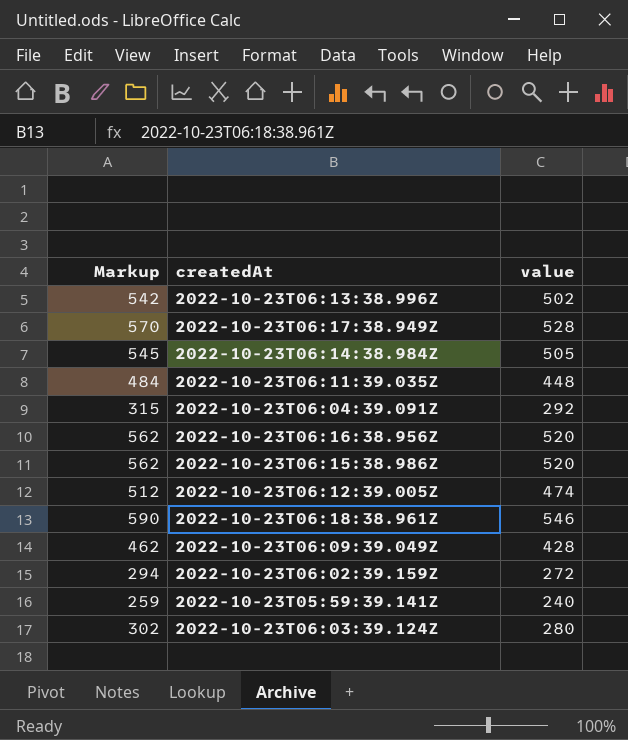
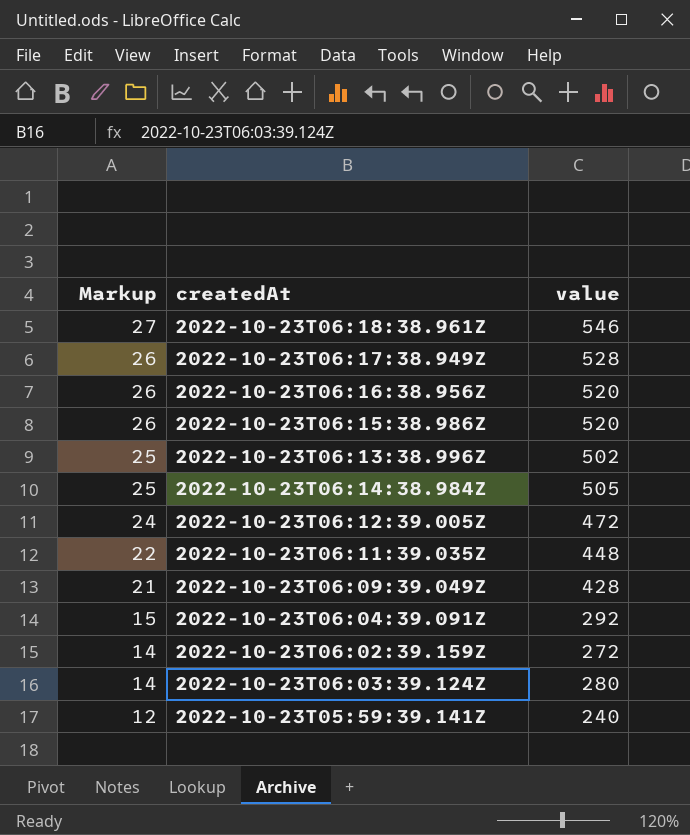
row order: none -> Markup descending
column Markup | formula: [value] * 1.08 -> [value] * 0.05
2022-10-23T06:12:39.005Z | value: 474 -> 472

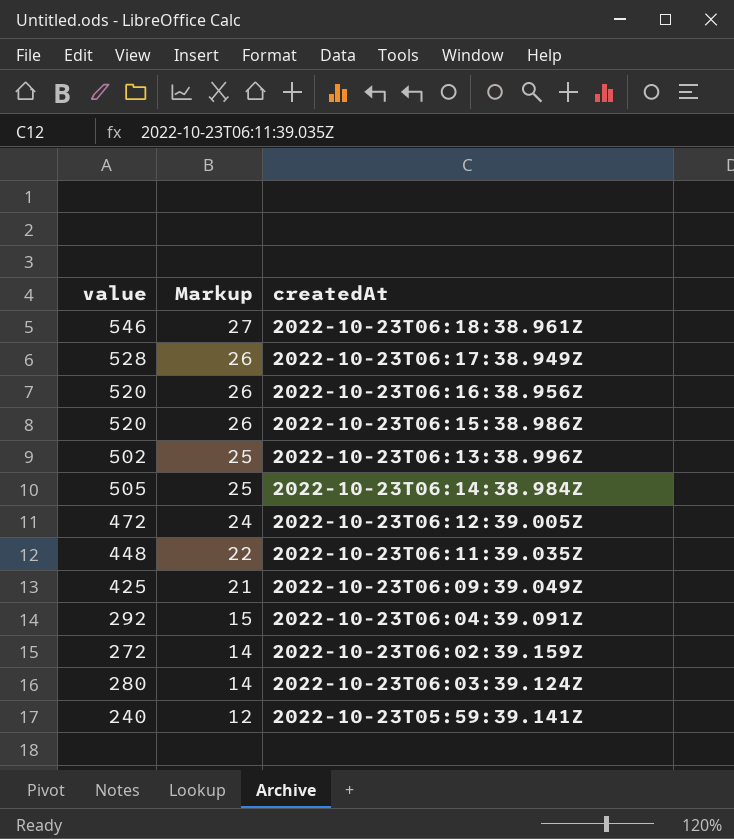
column value | position: 3 -> 1
2022-10-23T06:09:39.049Z | value: 428 -> 425

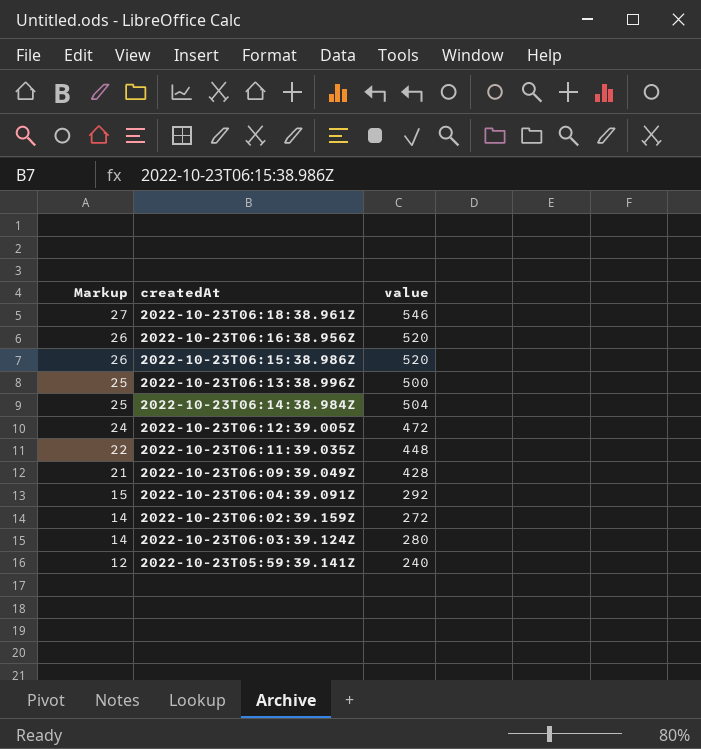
column value | position: 1 -> 3
row 2022-10-23T06:17:38.949Z: 528 | 26 -> none
2022-10-23T06:13:38.996Z | value: 502 -> 500
2022-10-23T06:14:38.984Z | value: 505 -> 504
2022-10-23T06:09:39.049Z | value: 425 -> 428

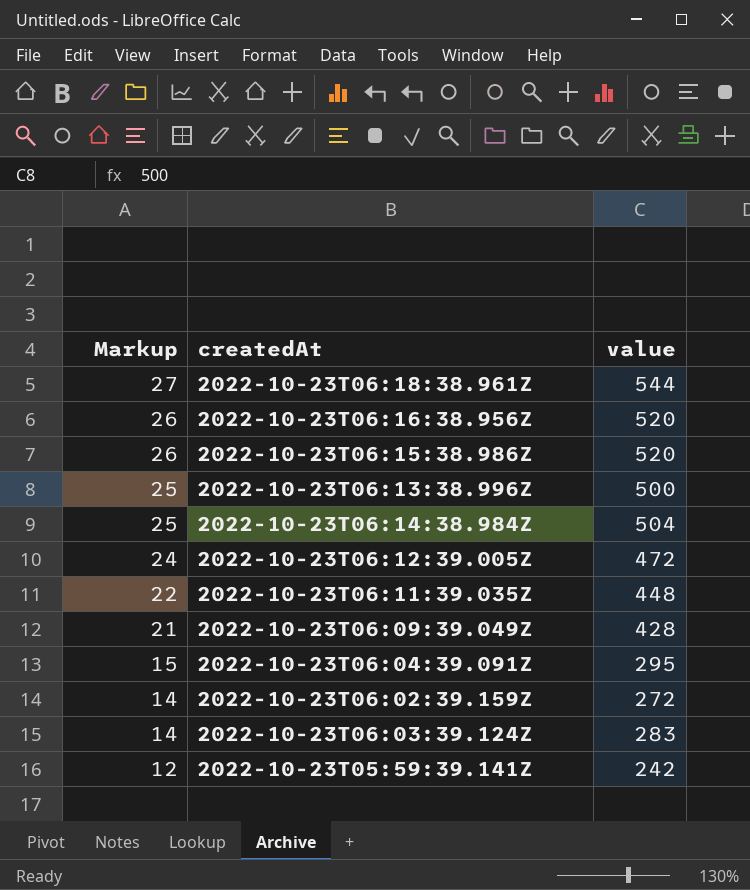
2022-10-23T06:18:38.961Z | value: 546 -> 544
2022-10-23T06:04:39.091Z | value: 292 -> 295
2022-10-23T06:03:39.124Z | value: 280 -> 283
2022-10-23T05:59:39.141Z | value: 240 -> 242

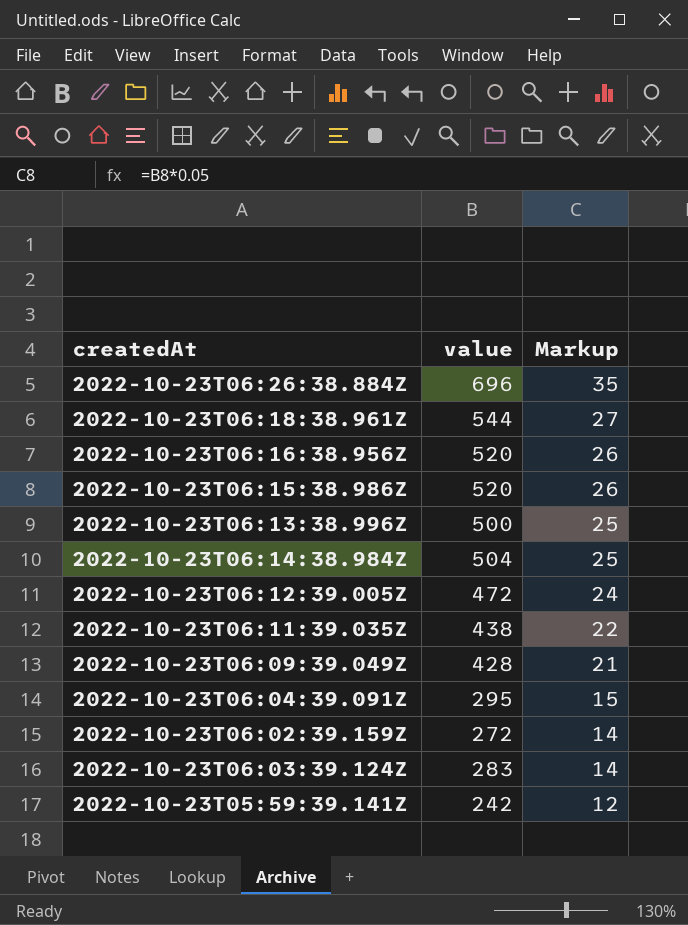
column Markup | position: 1 -> 3
row 2022-10-23T06:26:38.884Z: none -> 696 | 35
2022-10-23T06:11:39.035Z | value: 448 -> 438

